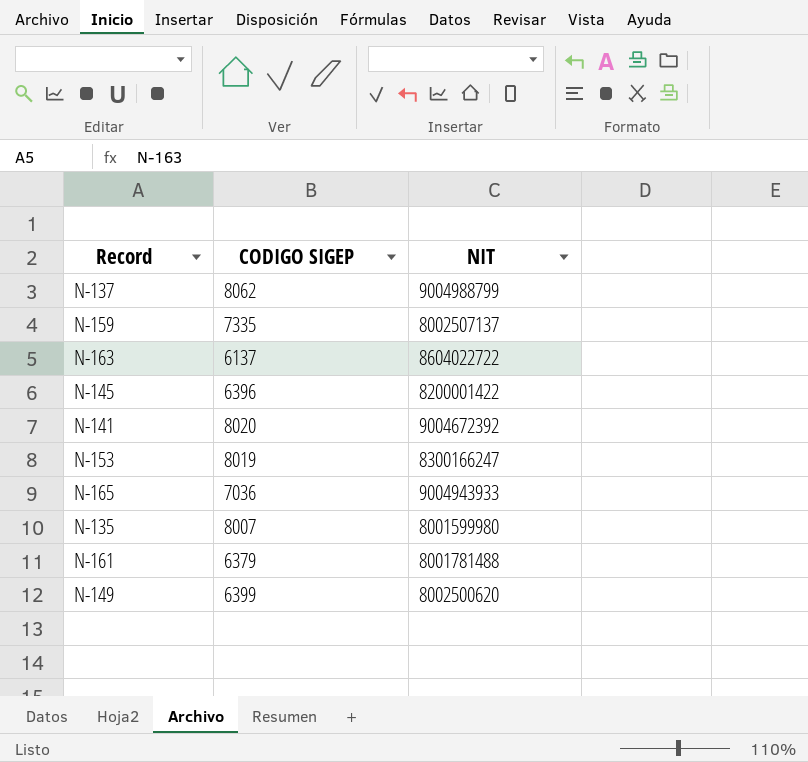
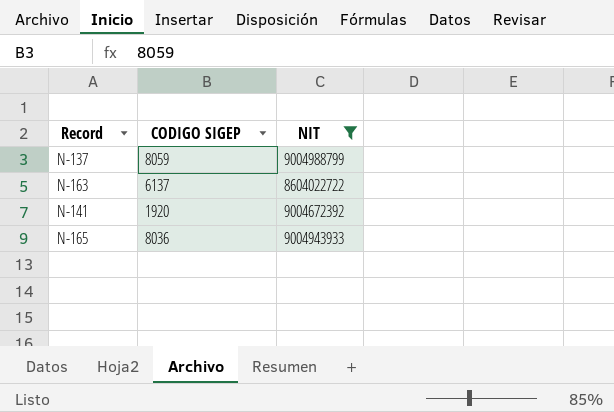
filter: none -> NIT >= 8604022722
N-137 | CODIGO SIGEP: 8062 -> 8059
N-141 | CODIGO SIGEP: 8020 -> 1920
N-165 | CODIGO SIGEP: 7036 -> 8036

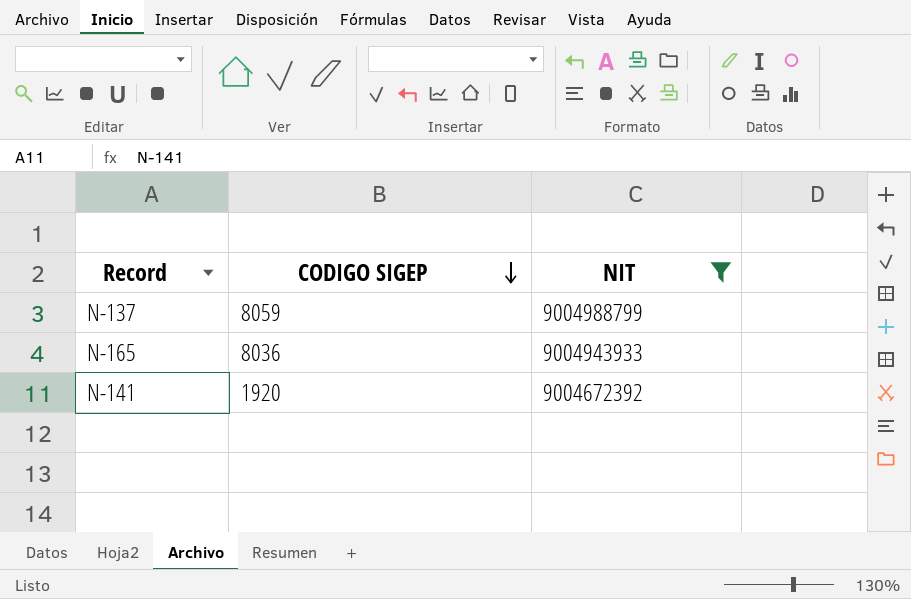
row order: none -> CODIGO SIGEP descending
row N-163: 6137 | 8604022722 -> none

